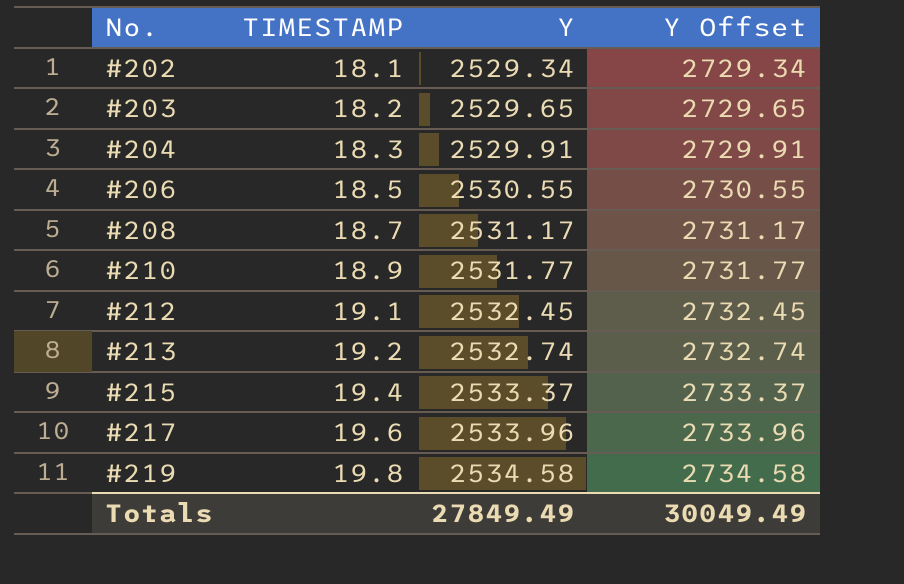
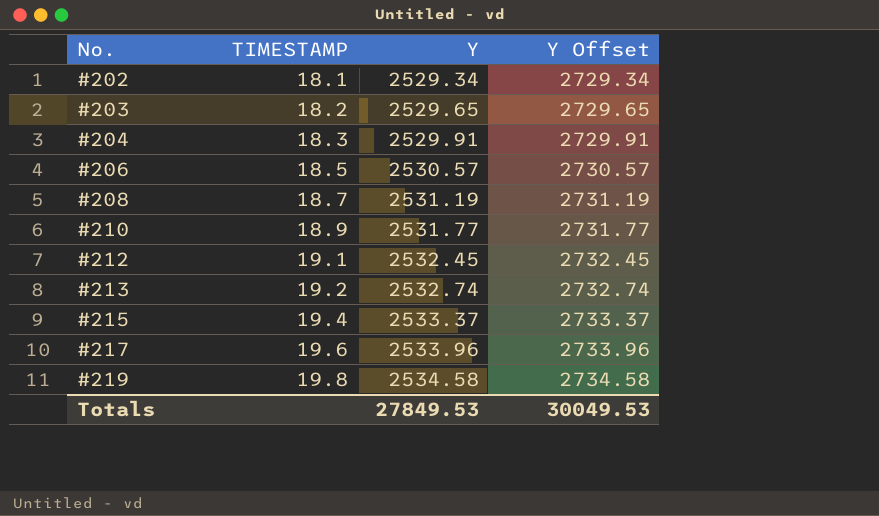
#206 | Y: 2530.55 -> 2530.57
#206 | Y Offset: 2730.55 -> 2730.57
#208 | Y: 2531.17 -> 2531.19
#208 | Y Offset: 2731.17 -> 2731.19
Totals | Y: 27849.49 -> 27849.53
Totals | Y Offset: 30049.49 -> 30049.53

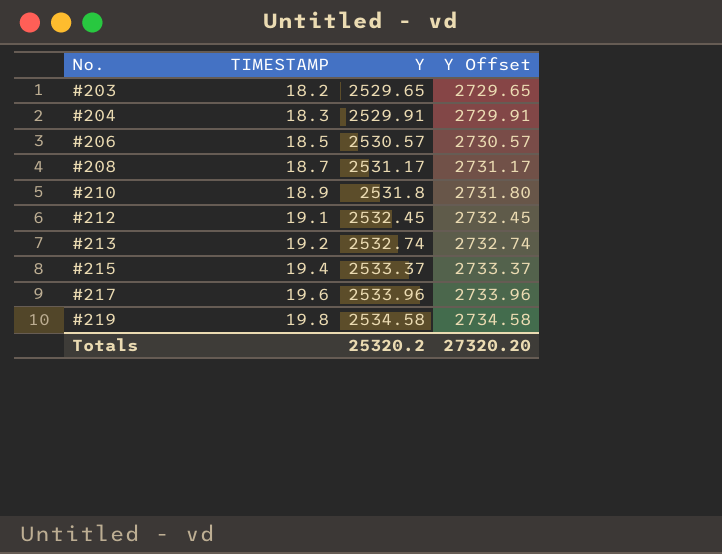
row #202: 18.1 | 2529.34 | 2729.34 -> none
#208 | Y: 2531.19 -> 2531.17
#208 | Y Offset: 2731.19 -> 2731.17
#210 | Y: 2531.77 -> 2531.8
#210 | Y Offset: 2731.77 -> 2731.80
Totals | Y: 27849.53 -> 25320.2
Totals | Y Offset: 30049.53 -> 27320.20

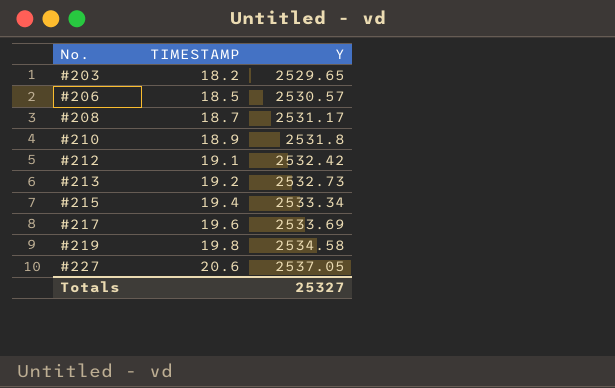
column Y Offset | formula: [Y] + 200 -> none
row #204: 18.3 | 2529.91 | 2729.91 -> none
#212 | Y: 2532.45 -> 2532.42
#213 | Y: 2532.74 -> 2532.73
#215 | Y: 2533.37 -> 2533.34
#217 | Y: 2533.96 -> 2533.69
row #227: none -> 20.6 | 2537.05
Totals | Y: 25320.2 -> 25327

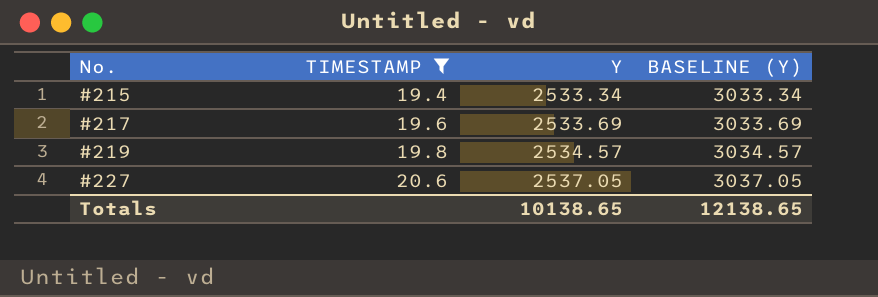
filter: none -> TIMESTAMP >= 19.4
column BASELINE (Y) | formula: none -> [Y] + 500
#219 | Y: 2534.58 -> 2534.57
Totals | Y: 25327 -> 10138.65

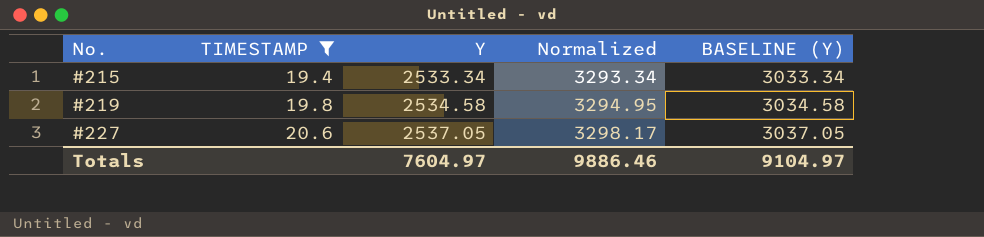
column Normalized | formula: none -> [Y] * 1.3
row #217: 19.6 | 2533.69 | 3033.69 -> none
#219 | Y: 2534.57 -> 2534.58
#219 | BASELINE (Y): 3034.57 -> 3034.58
Totals | Y: 10138.65 -> 7604.97
Totals | BASELINE (Y): 12138.65 -> 9104.97

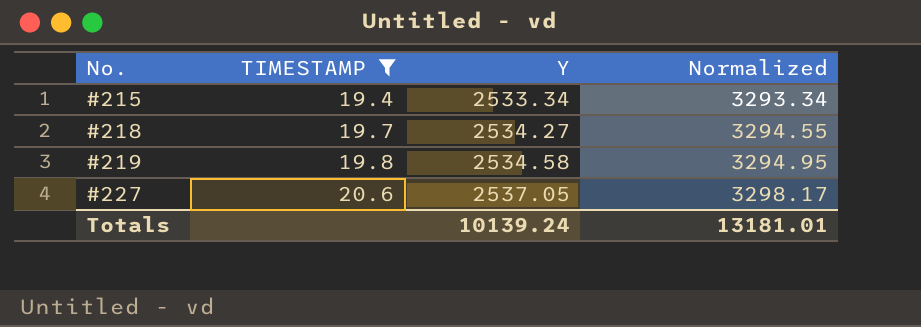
column BASELINE (Y) | formula: [Y] + 500 -> none
row #218: none -> 19.7 | 2534.27 | 3294.55
Totals | Y: 7604.97 -> 10139.24
Totals | Normalized: 9886.46 -> 13181.01

